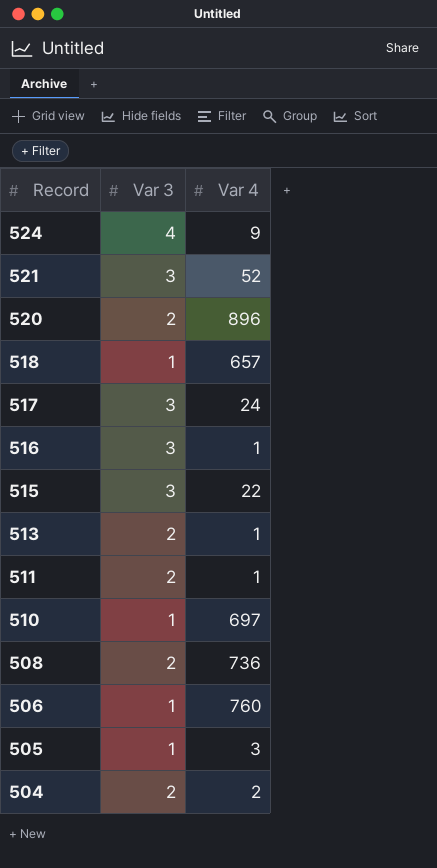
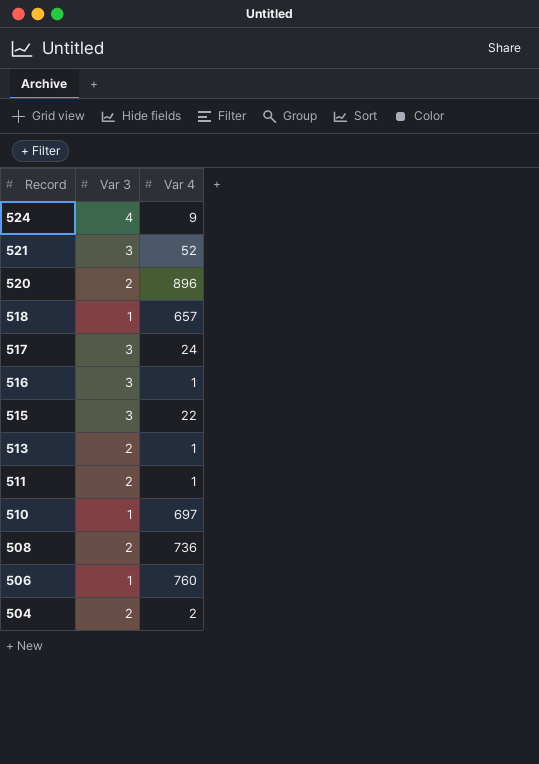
row 505: 1 | 3 -> none

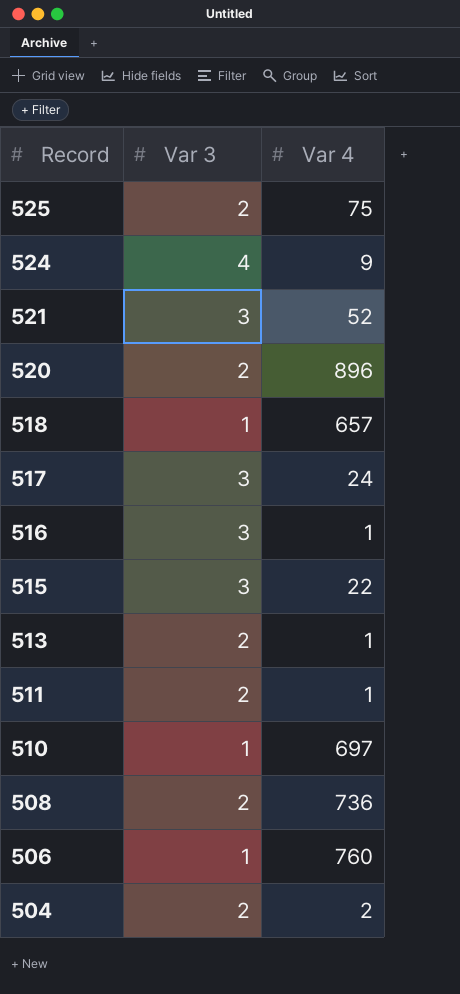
row 525: none -> 2 | 75

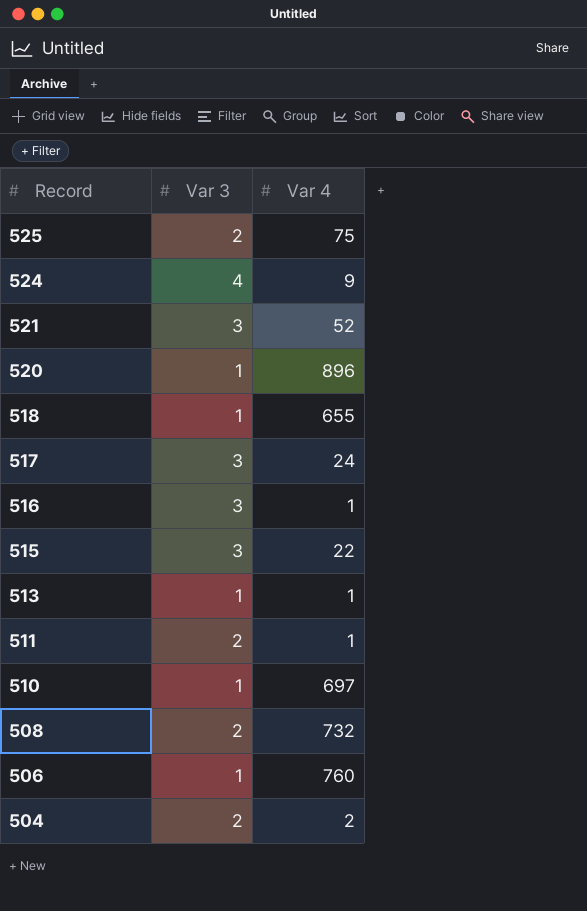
520 | Var 3: 2 -> 1
518 | Var 4: 657 -> 655
513 | Var 3: 2 -> 1
508 | Var 4: 736 -> 732

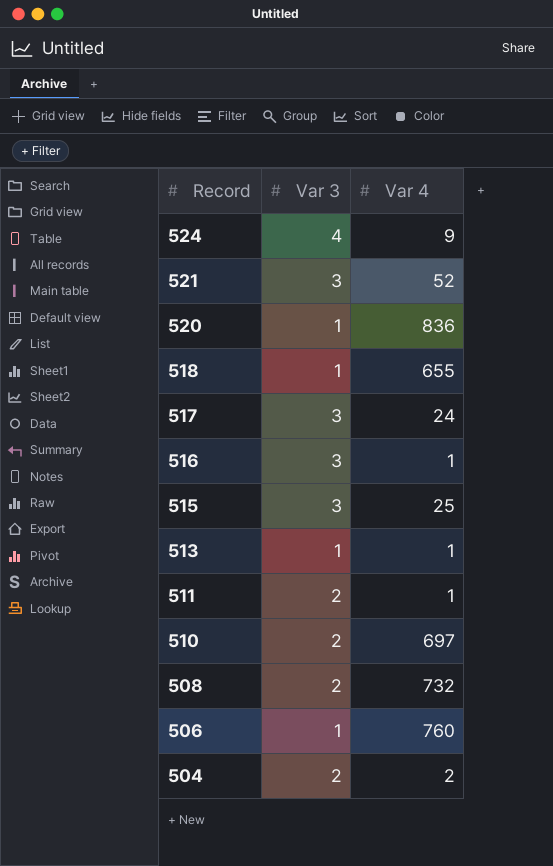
row 525: 2 | 75 -> none
520 | Var 4: 896 -> 836
515 | Var 4: 22 -> 25
510 | Var 3: 1 -> 2

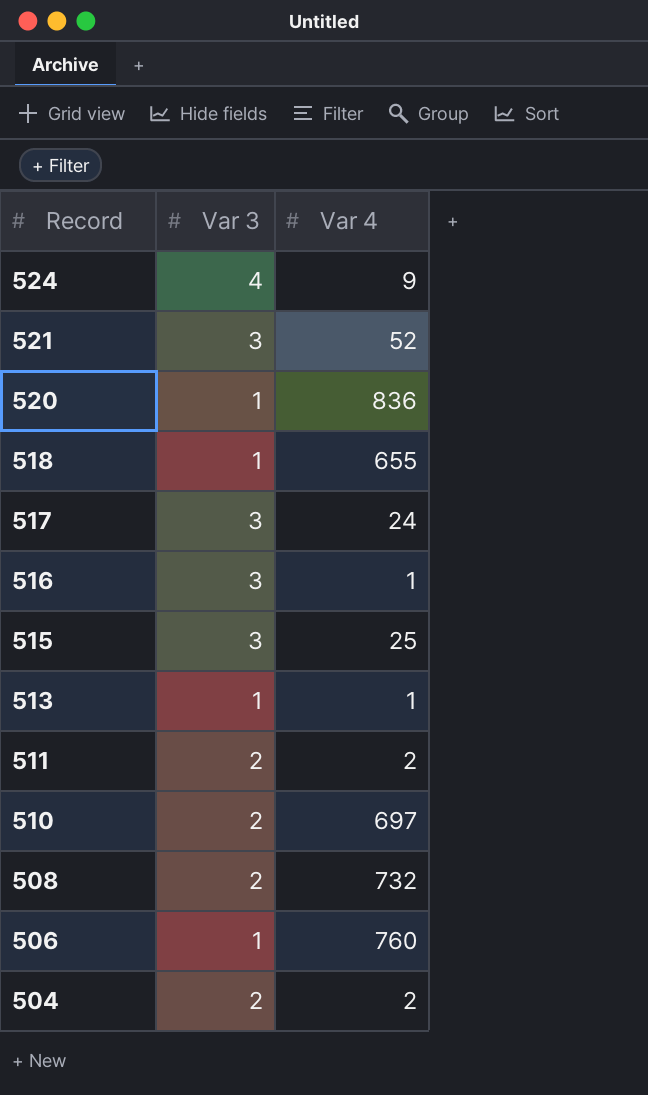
511 | Var 4: 1 -> 2

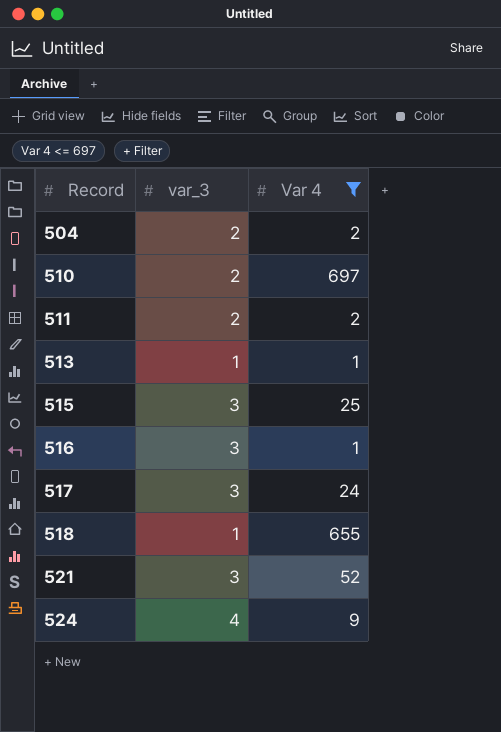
filter: none -> Var 4 <= 697
row order: Record descending -> Record ascending
column name: Var 3 -> var_3

